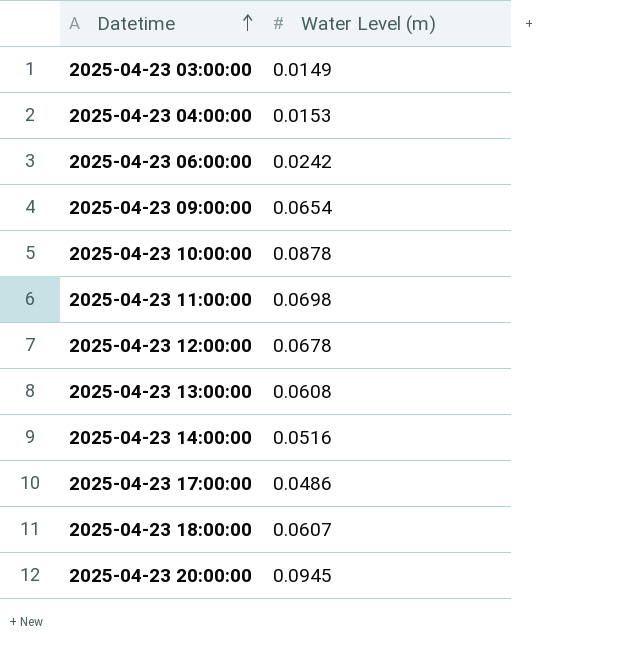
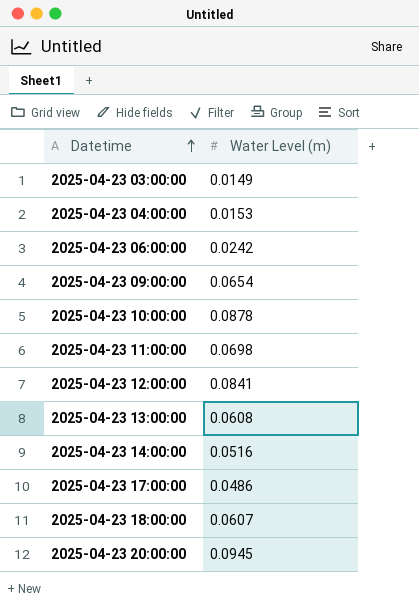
2025-04-23 12:00:00 | Water Level (m): 0.0678 -> 0.0841

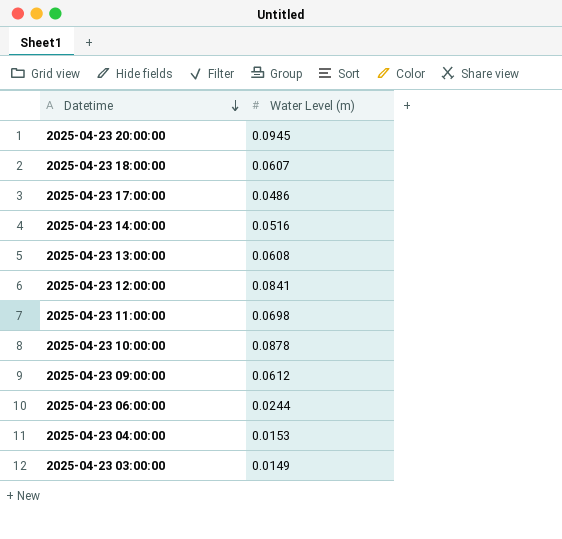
row order: Datetime ascending -> Datetime descending
2025-04-23 09:00:00 | Water Level (m): 0.0654 -> 0.0612
2025-04-23 06:00:00 | Water Level (m): 0.0242 -> 0.0244

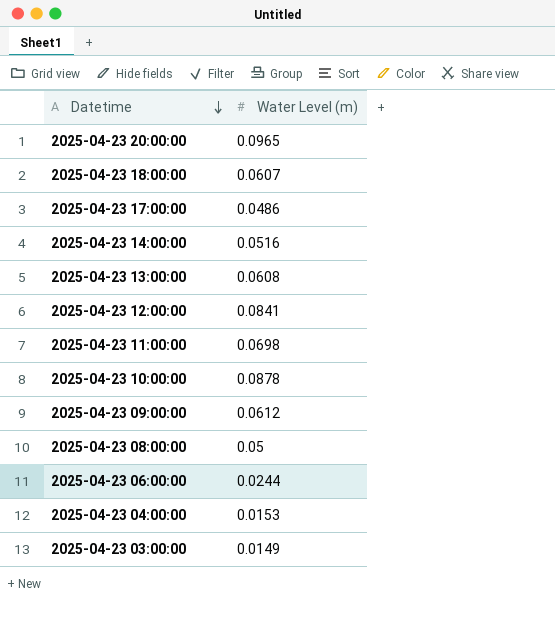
2025-04-23 20:00:00 | Water Level (m): 0.0945 -> 0.0965
row 2025-04-23 08:00:00: none -> 0.05

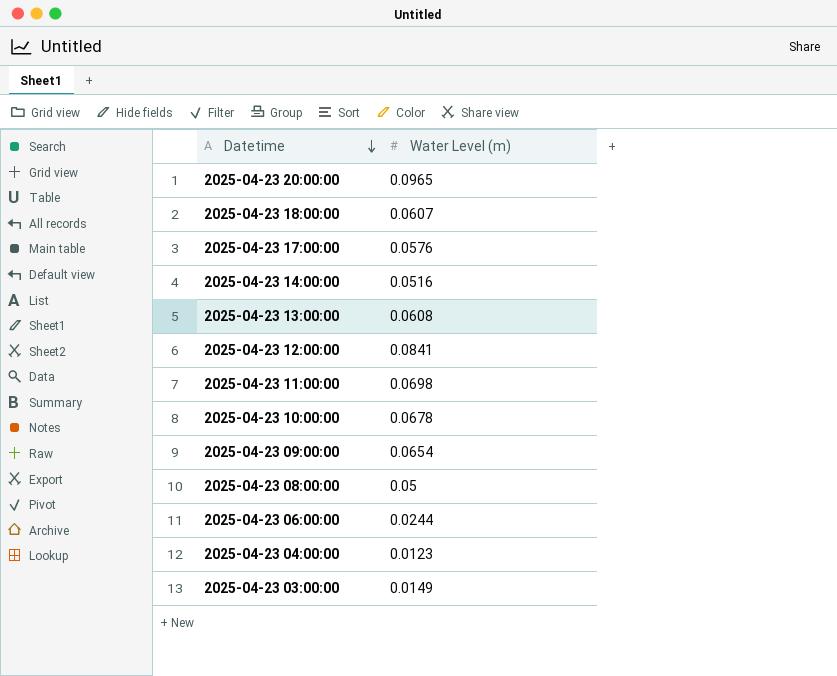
2025-04-23 17:00:00 | Water Level (m): 0.0486 -> 0.0576
2025-04-23 10:00:00 | Water Level (m): 0.0878 -> 0.0678
2025-04-23 09:00:00 | Water Level (m): 0.0612 -> 0.0654
2025-04-23 04:00:00 | Water Level (m): 0.0153 -> 0.0123

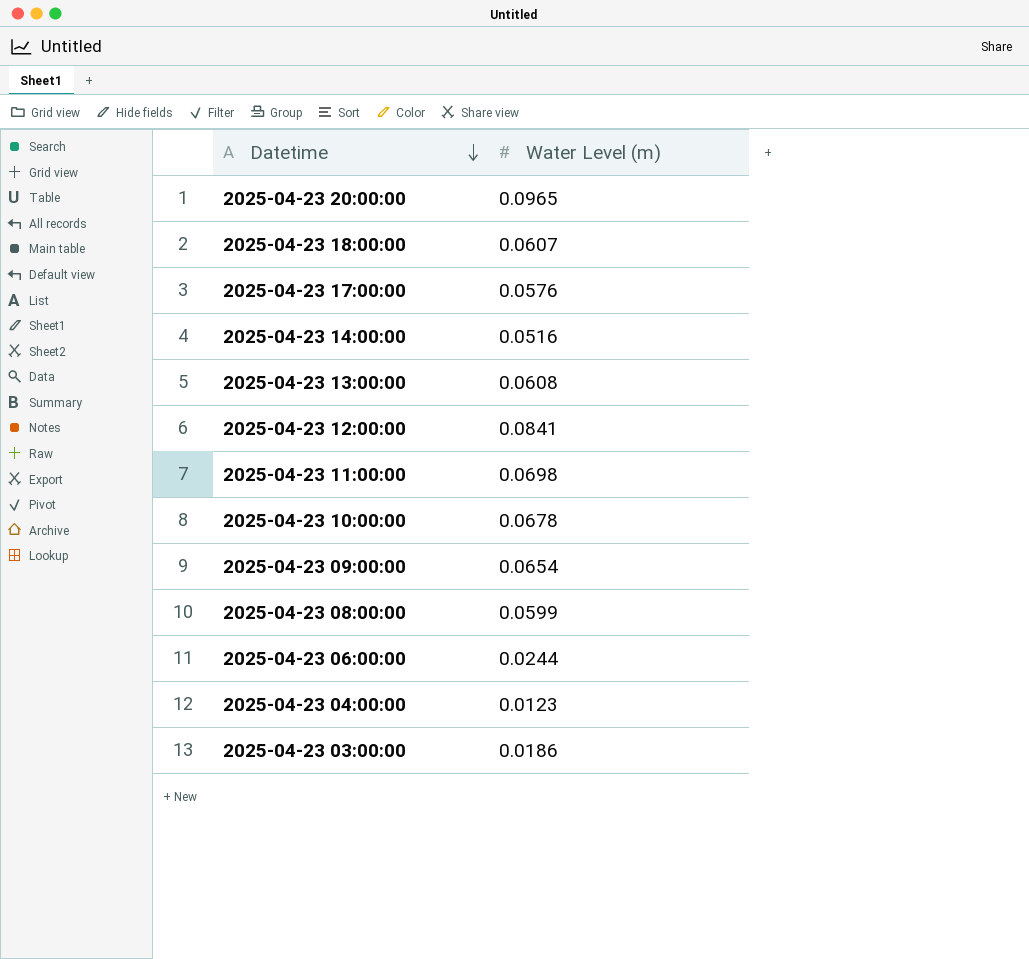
2025-04-23 08:00:00 | Water Level (m): 0.05 -> 0.0599
2025-04-23 03:00:00 | Water Level (m): 0.0149 -> 0.0186

